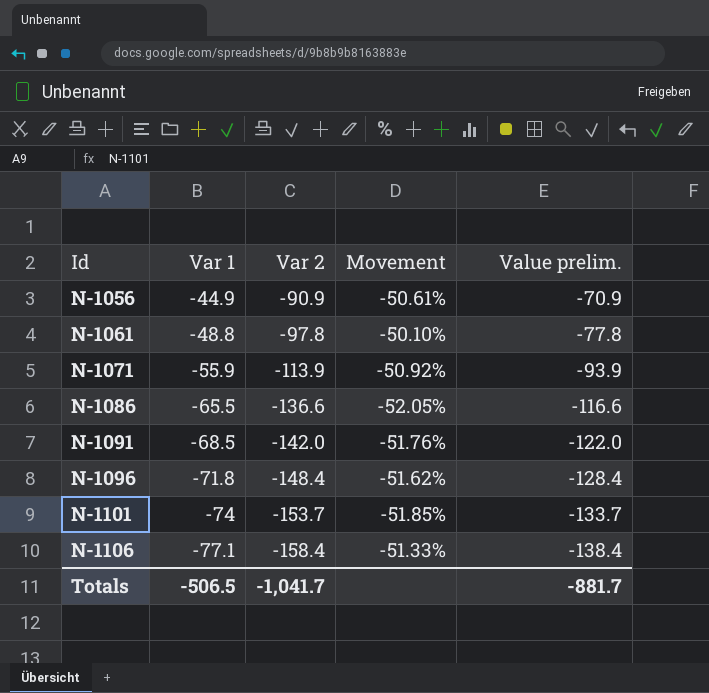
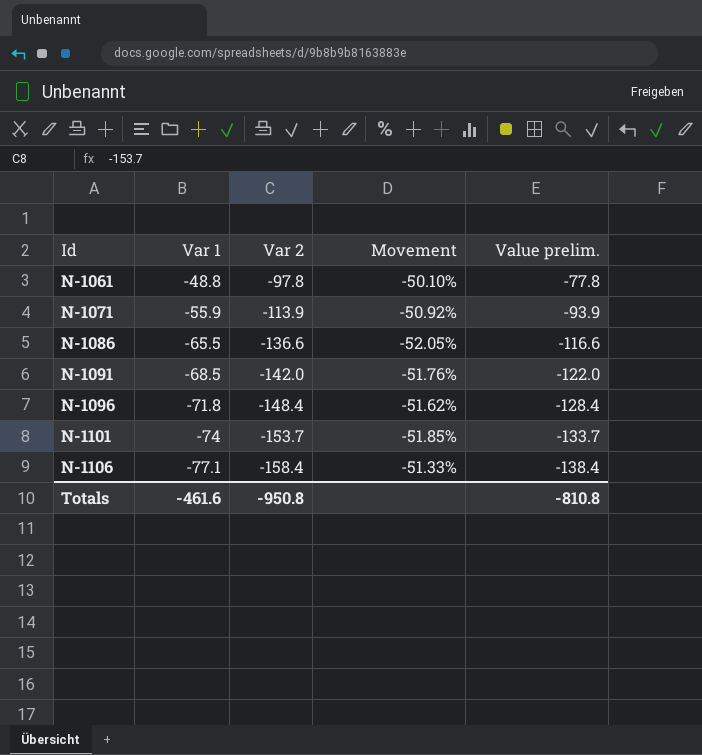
row N-1056: -44.9 | -90.9 | -50.61% | -70.9 -> none
Totals | Var 1: -506.5 -> -461.6
Totals | Var 2: -1,041.7 -> -950.8
Totals | Value prelim.: -881.7 -> -810.8

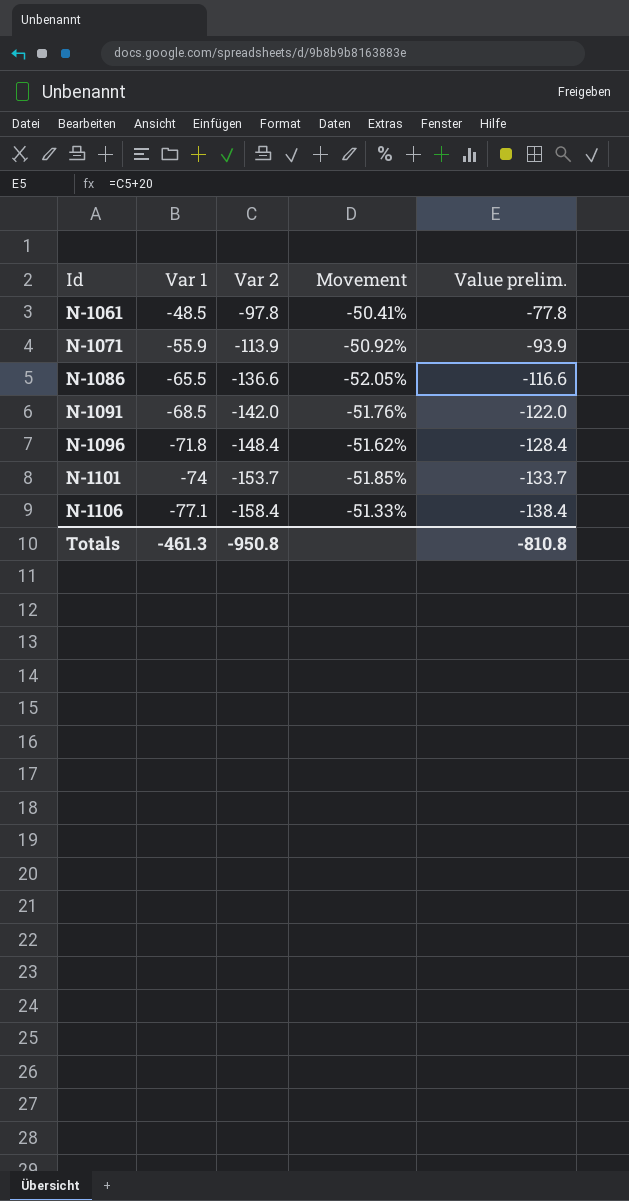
N-1061 | Var 1: -48.8 -> -48.5
N-1061 | Movement: -50.10% -> -50.41%
Totals | Var 1: -461.6 -> -461.3

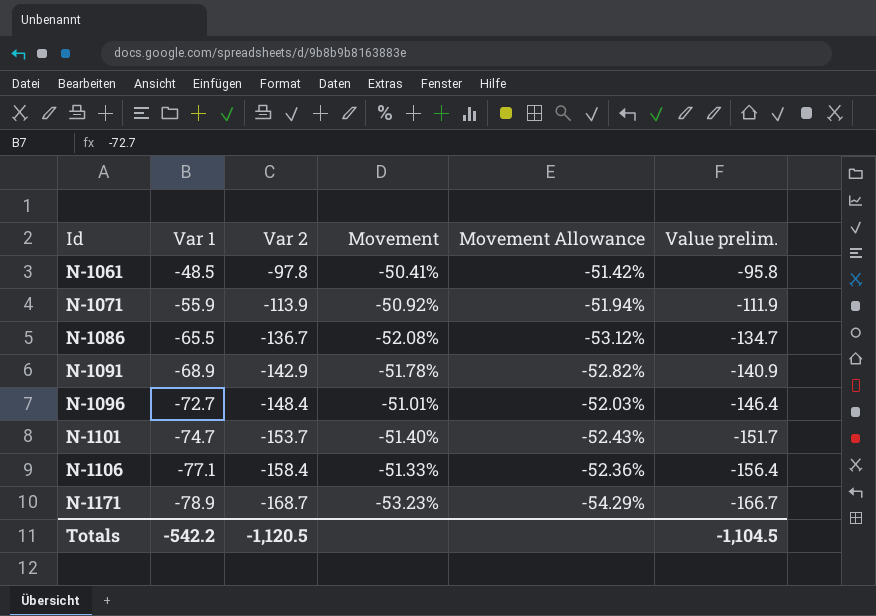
column Movement Allowance | formula: none -> [Movement] * 1.02
column Value prelim. | formula: [Var 2] + 20 -> [Var 2] + 2
N-1086 | Var 2: -136.6 -> -136.7
N-1086 | Movement: -52.05% -> -52.08%
N-1091 | Var 1: -68.5 -> -68.9
N-1091 | Var 2: -142.0 -> -142.9
N-1091 | Movement: -51.76% -> -51.78%
N-1096 | Var 1: -71.8 -> -72.7
N-1096 | Movement: -51.62% -> -51.01%
N-1101 | Var 1: -74 -> -74.7
N-1101 | Movement: -51.85% -> -51.40%
row N-1171: none -> -78.9 | -168.7 | -53.23% | -54.29% | -166.7
Totals | Var 1: -461.3 -> -542.2
Totals | Var 2: -950.8 -> -1,120.5
Totals | Value prelim.: -810.8 -> -1,104.5

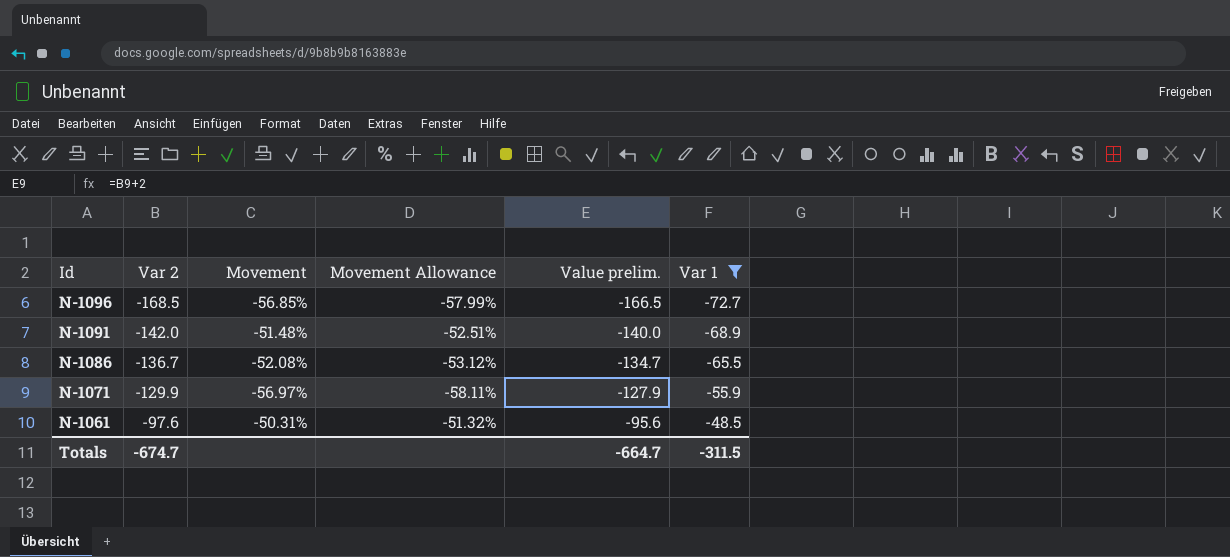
filter: none -> Var 1 >= -72.7
row order: Id ascending -> Id descending
column Var 1 | position: 2 -> 6
N-1096 | Var 2: -148.4 -> -168.5
N-1096 | Movement: -51.01% -> -56.85%
N-1096 | Movement Allowance: -52.03% -> -57.99%
N-1096 | Value prelim.: -146.4 -> -166.5
N-1091 | Var 2: -142.9 -> -142.0
N-1091 | Movement: -51.78% -> -51.48%
N-1091 | Movement Allowance: -52.82% -> -52.51%
N-1091 | Value prelim.: -140.9 -> -140.0
N-1071 | Var 2: -113.9 -> -129.9
N-1071 | Movement: -50.92% -> -56.97%
N-1071 | Movement Allowance: -51.94% -> -58.11%
N-1071 | Value prelim.: -111.9 -> -127.9
N-1061 | Var 2: -97.8 -> -97.6
N-1061 | Movement: -50.41% -> -50.31%
N-1061 | Movement Allowance: -51.42% -> -51.32%
N-1061 | Value prelim.: -95.8 -> -95.6
Totals | Var 2: -1,120.5 -> -674.7
Totals | Value prelim.: -1,104.5 -> -664.7
Totals | Var 1: -542.2 -> -311.5

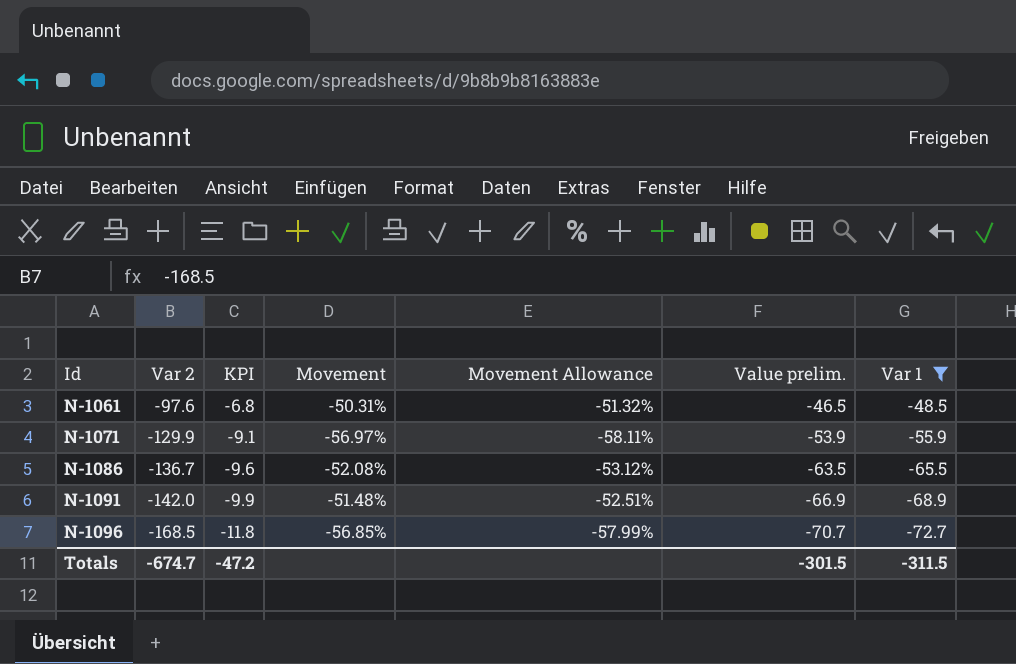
row order: Id descending -> Id ascending
column KPI | formula: none -> [Var 2] * 0.07
column Value prelim. | formula: [Var 2] + 2 -> [Var 1] + 2
Totals | Value prelim.: -664.7 -> -301.5

